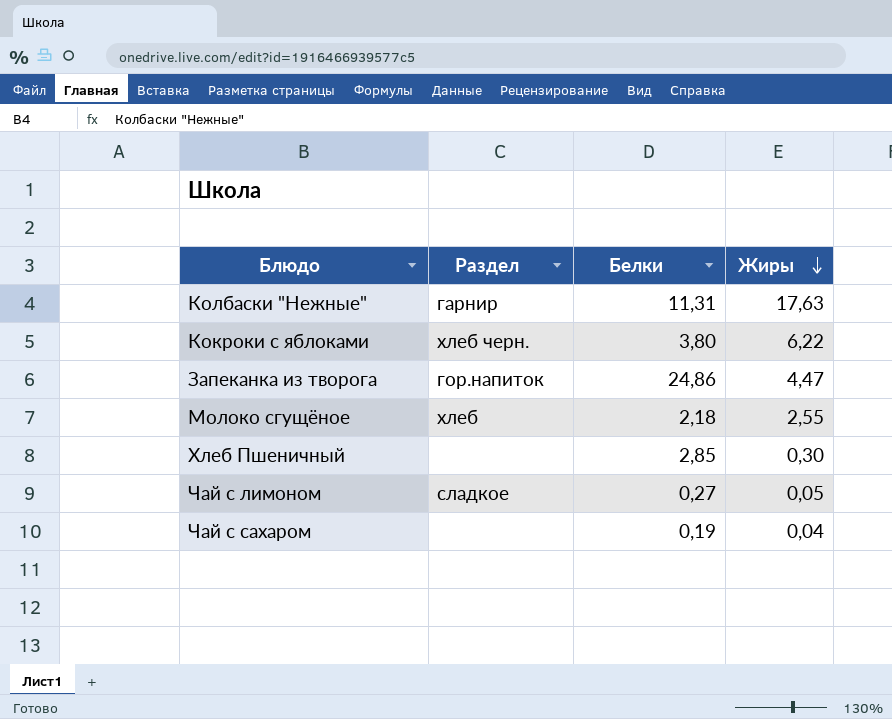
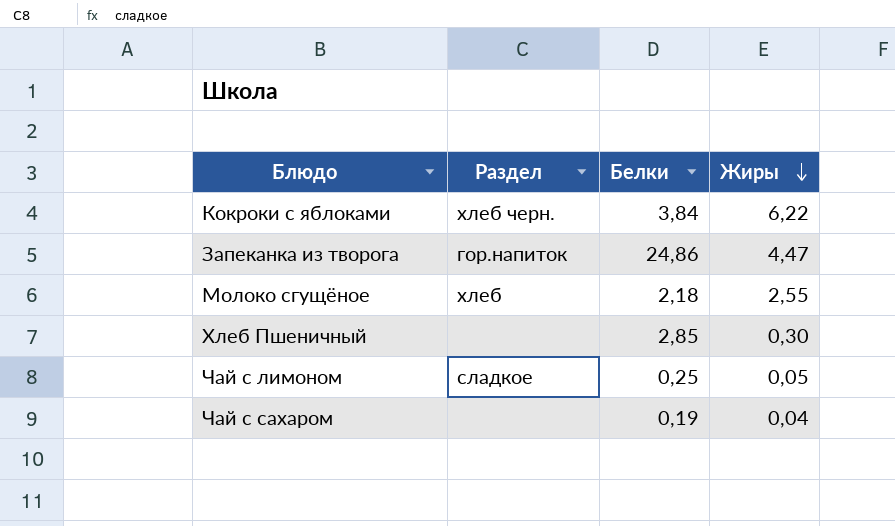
row Колбаски "Нежные": гарнир | 11,31 | 17,63 -> none
Кокроки с яблоками | Белки: 3,80 -> 3,84
Чай с лимоном | Белки: 0,27 -> 0,25

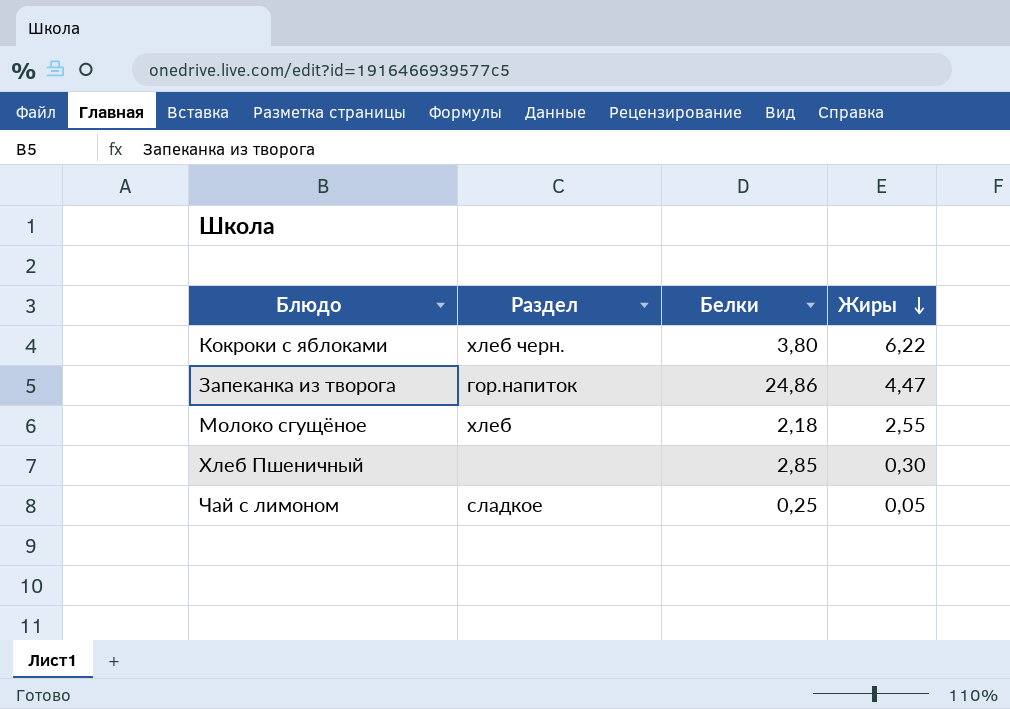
row Чай с сахаром: none | 0,19 | 0,04 -> none
Кокроки с яблоками | Белки: 3,84 -> 3,80

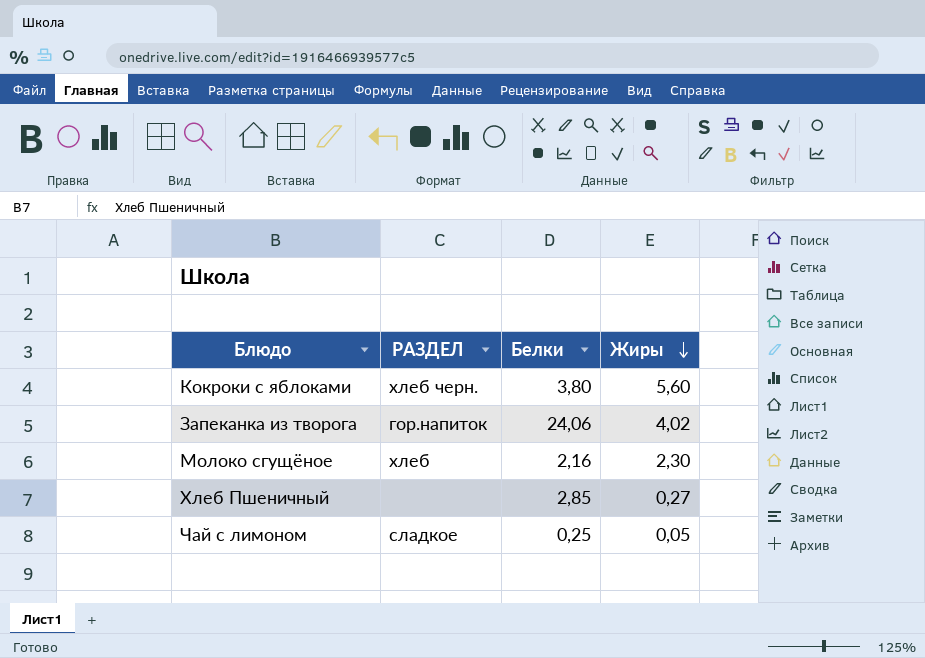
column name: Раздел -> РАЗДЕЛ
Кокроки с яблоками | Жиры: 6,22 -> 5,60
Запеканка из творога | Белки: 24,86 -> 24,06
Запеканка из творога | Жиры: 4,47 -> 4,02
Молоко сгущёное | Белки: 2,18 -> 2,16
Молоко сгущёное | Жиры: 2,55 -> 2,30
Хлеб Пшеничный | Жиры: 0,30 -> 0,27

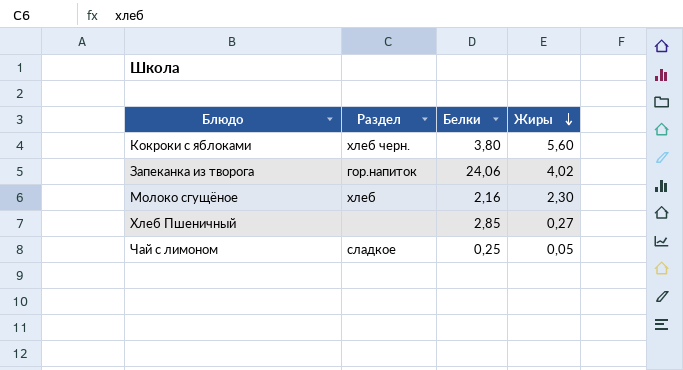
column name: РАЗДЕЛ -> Раздел

